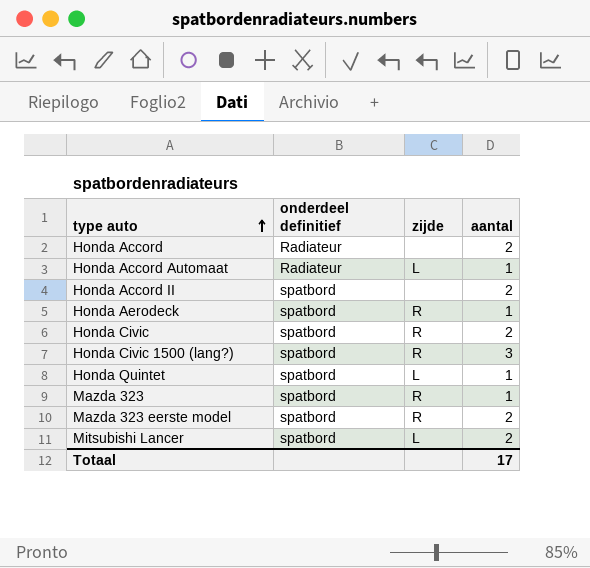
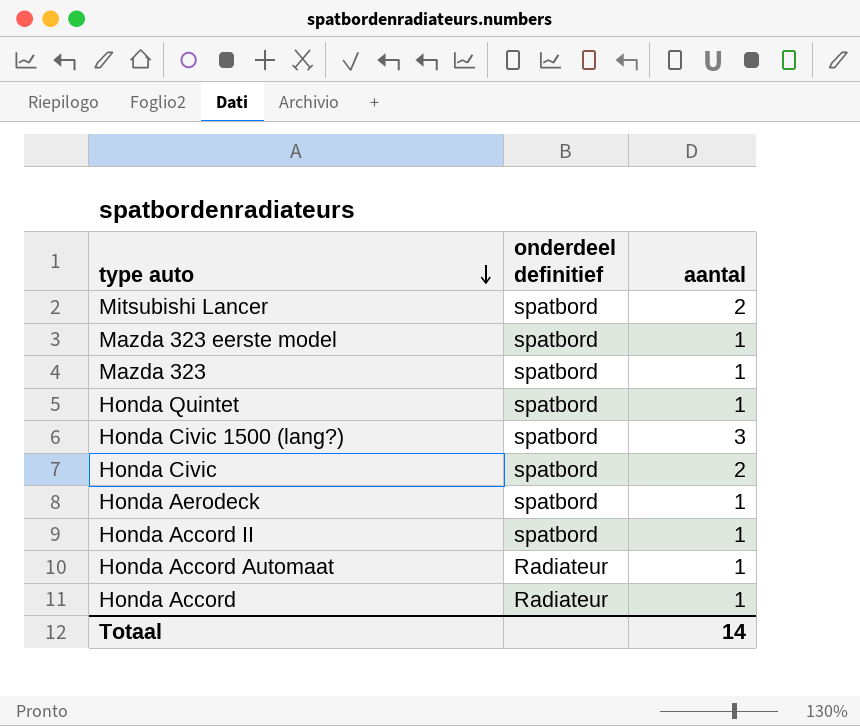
row order: type auto ascending -> type auto descending
column zijde | position: 3 -> none
Mazda 323 eerste model | aantal: 2 -> 1
Honda Accord II | aantal: 2 -> 1
Honda Accord | aantal: 2 -> 1
Totaal | aantal: 17 -> 14

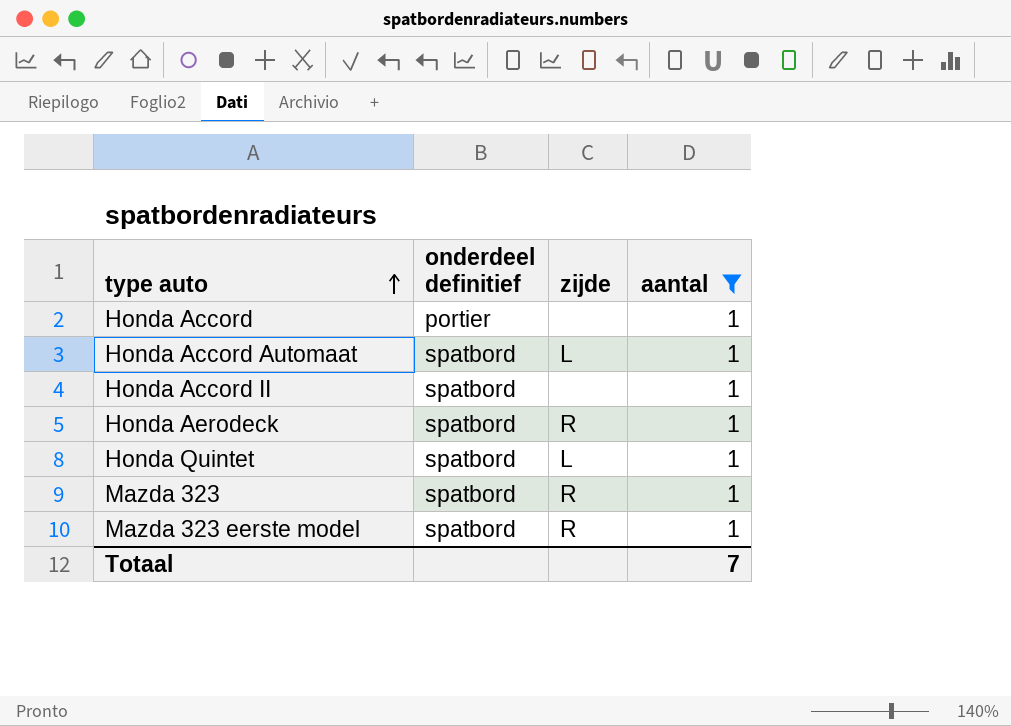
filter: none -> aantal = 1
row order: type auto descending -> type auto ascending
column zijde | position: none -> 3
Honda Accord | onderdeel definitief: Radiateur -> portier
Honda Accord Automaat | onderdeel definitief: Radiateur -> spatbord
Totaal | aantal: 14 -> 7

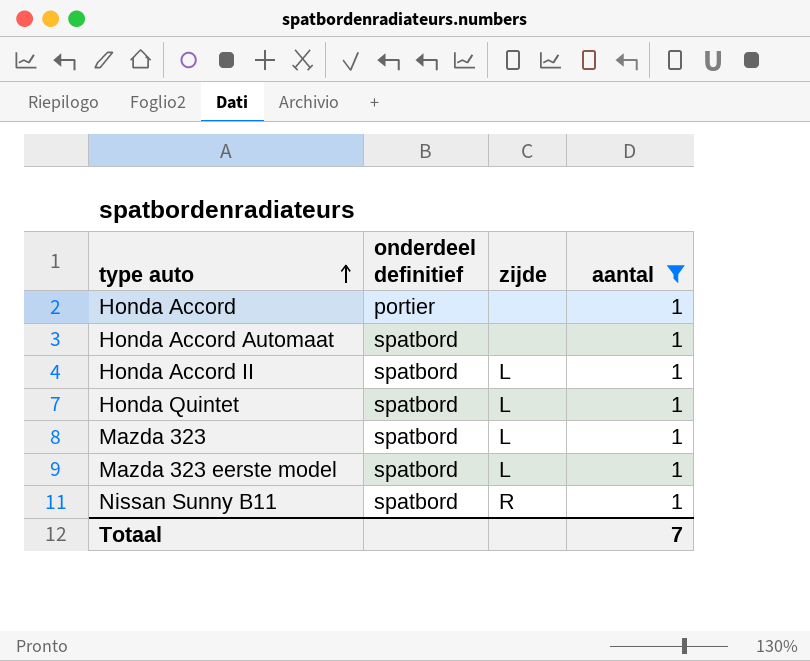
row Honda Aerodeck: spatbord | R | 1 -> none
Honda Accord Automaat | zijde: L -> none
Honda Accord II | zijde: none -> L
Mazda 323 | zijde: R -> L
Mazda 323 eerste model | zijde: R -> L
row Nissan Sunny B11: none -> spatbord | R | 1

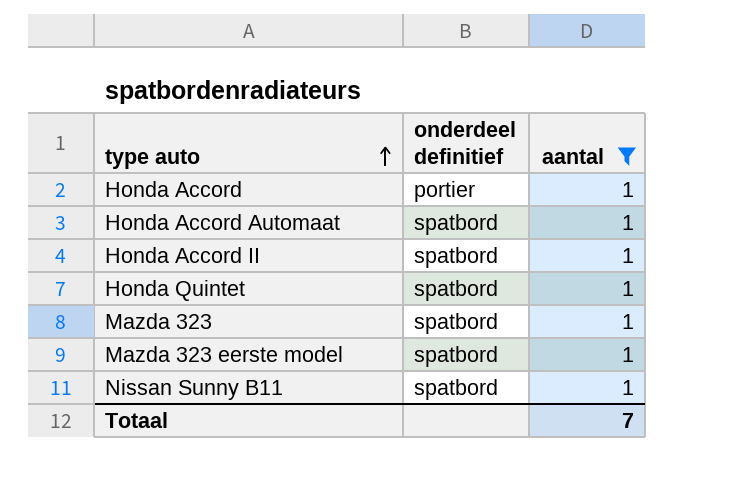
column zijde | position: 3 -> none

